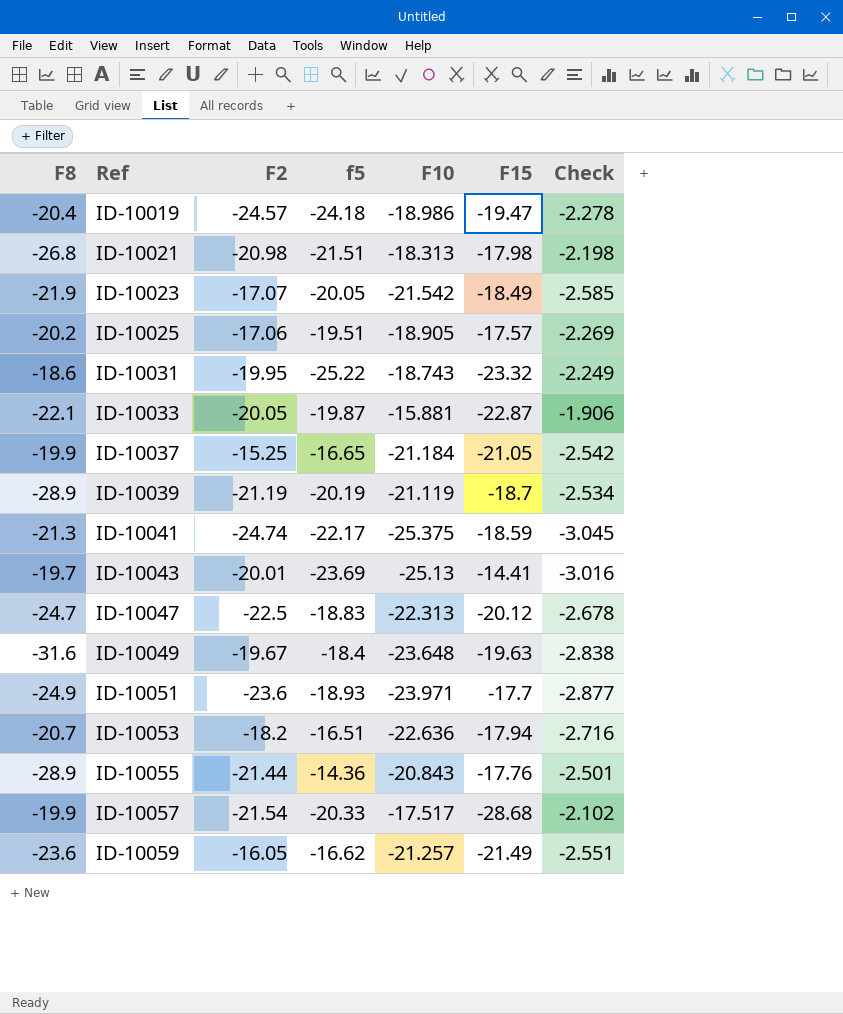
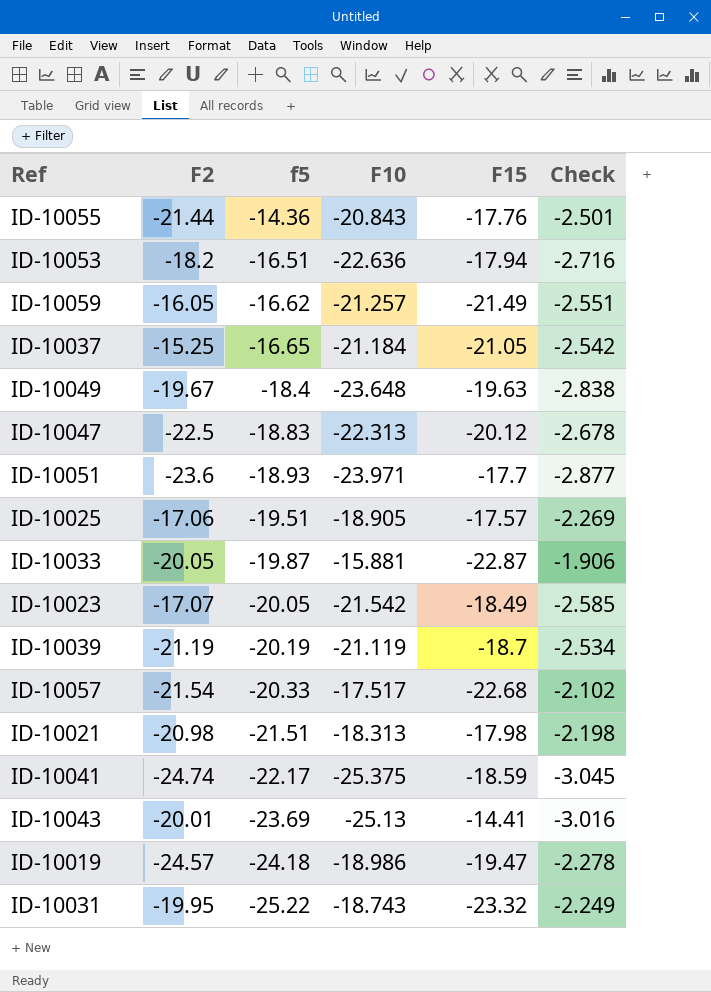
row order: Ref ascending -> f5 descending
column F8 | position: 1 -> none
ID-10057 | F15: -28.68 -> -22.68

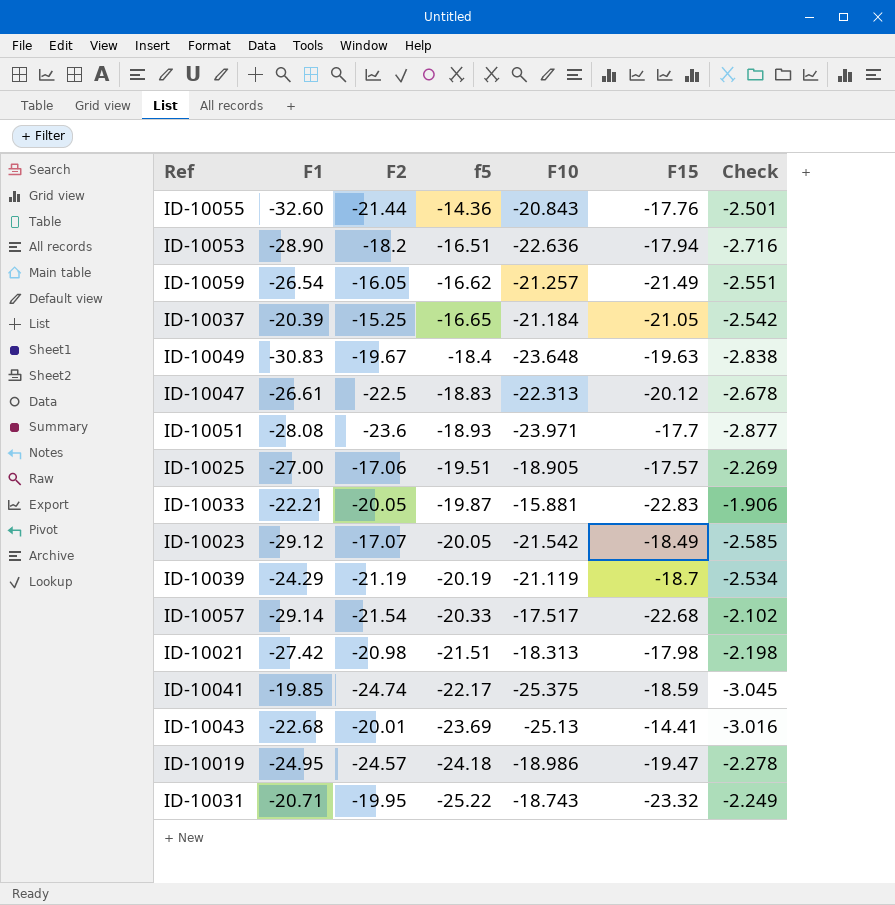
column F1 | position: none -> 2
ID-10033 | F15: -22.87 -> -22.83

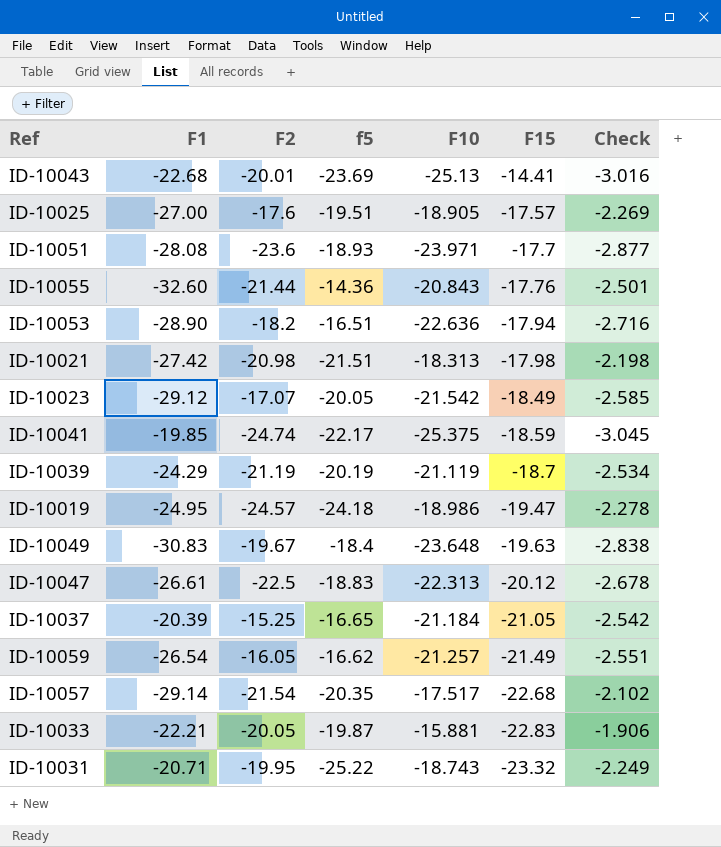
row order: f5 descending -> F15 descending
ID-10025 | F2: -17.06 -> -17.6
ID-10057 | f5: -20.33 -> -20.35

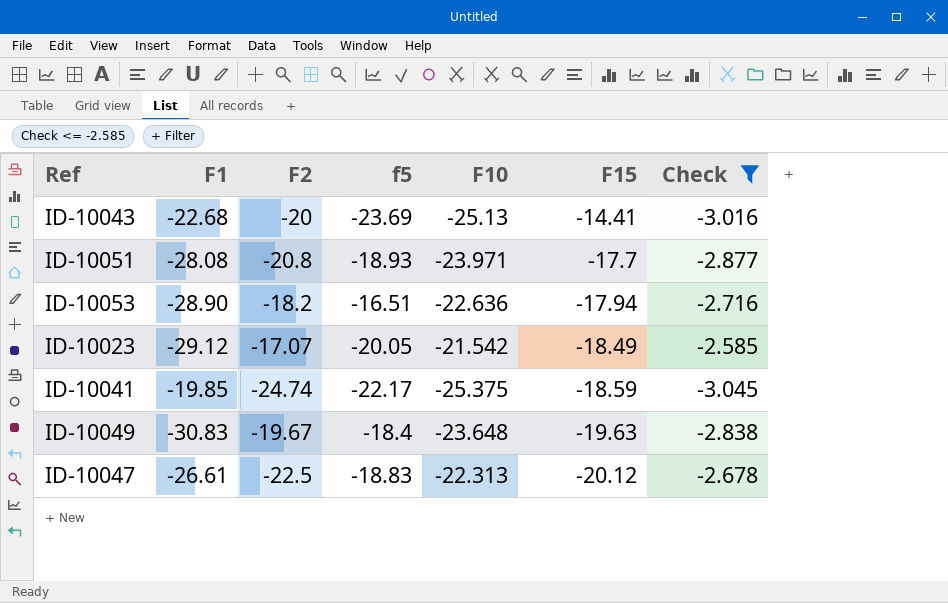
filter: none -> Check <= -2.585
ID-10043 | F2: -20.01 -> -20
ID-10051 | F2: -23.6 -> -20.8

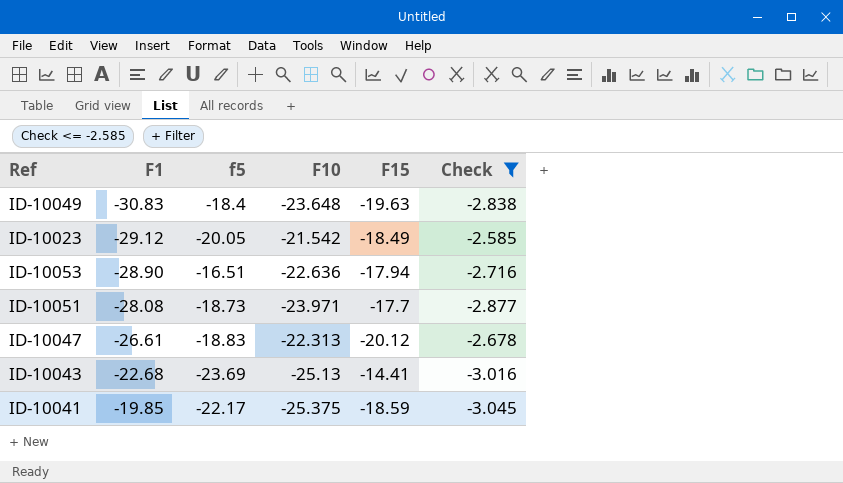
row order: F15 descending -> F1 ascending
column F2 | position: 3 -> none
ID-10051 | f5: -18.93 -> -18.73

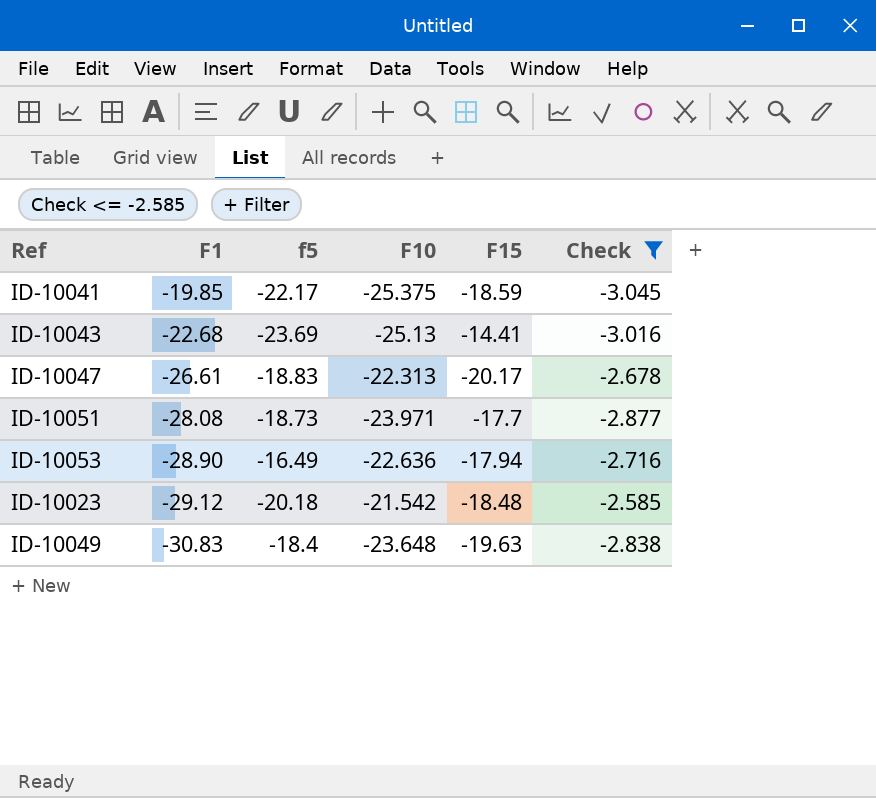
row order: F1 ascending -> F1 descending
ID-10047 | F15: -20.12 -> -20.17
ID-10053 | f5: -16.51 -> -16.49
ID-10023 | f5: -20.05 -> -20.18
ID-10023 | F15: -18.49 -> -18.48

